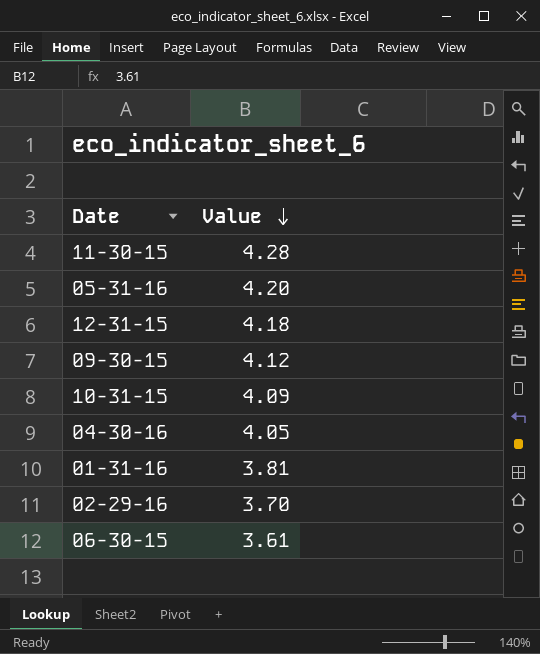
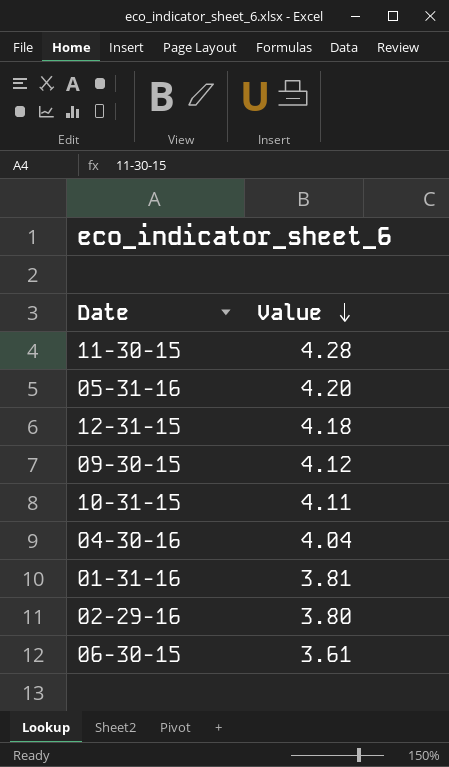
10-31-15 | Value: 4.09 -> 4.11
04-30-16 | Value: 4.05 -> 4.04
02-29-16 | Value: 3.70 -> 3.80

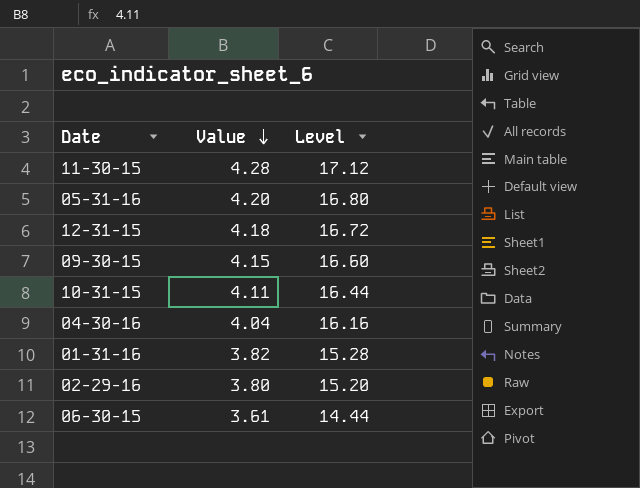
column Level | formula: none -> [Value] * 4
09-30-15 | Value: 4.12 -> 4.15
01-31-16 | Value: 3.81 -> 3.82

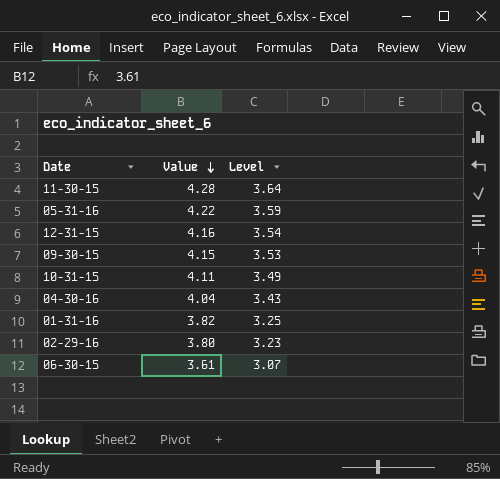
column Level | formula: [Value] * 4 -> [Value] * 0.85
05-31-16 | Value: 4.20 -> 4.22
12-31-15 | Value: 4.18 -> 4.16

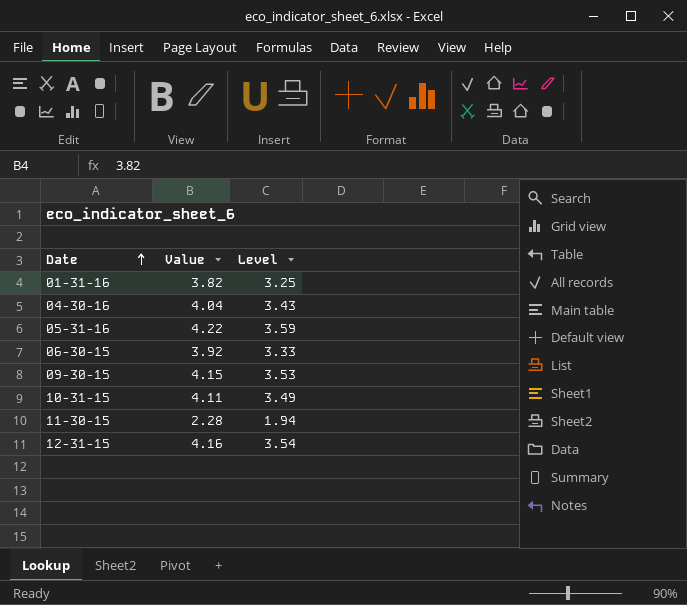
row order: Value descending -> Date ascending
row 02-29-16: 3.80 | 3.23 -> none
06-30-15 | Value: 3.61 -> 3.92
06-30-15 | Level: 3.07 -> 3.33
11-30-15 | Value: 4.28 -> 2.28
11-30-15 | Level: 3.64 -> 1.94

